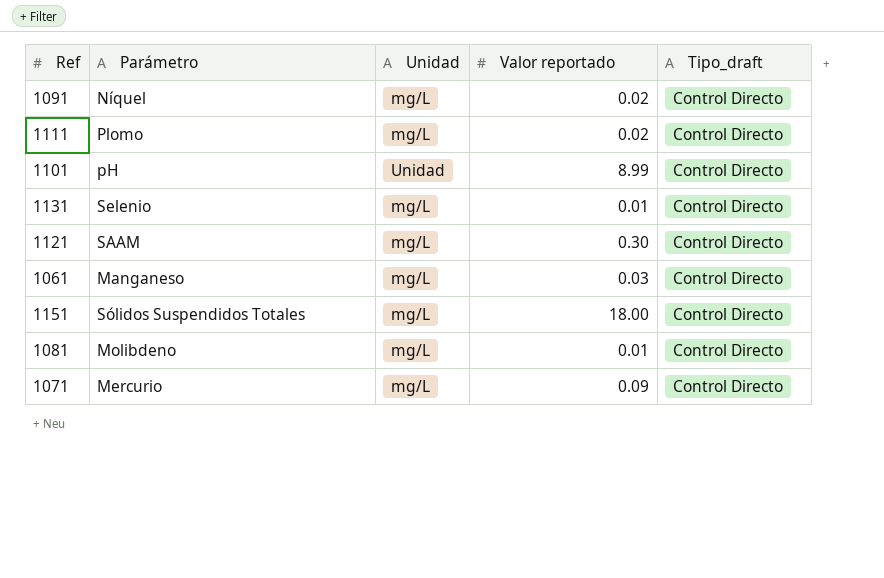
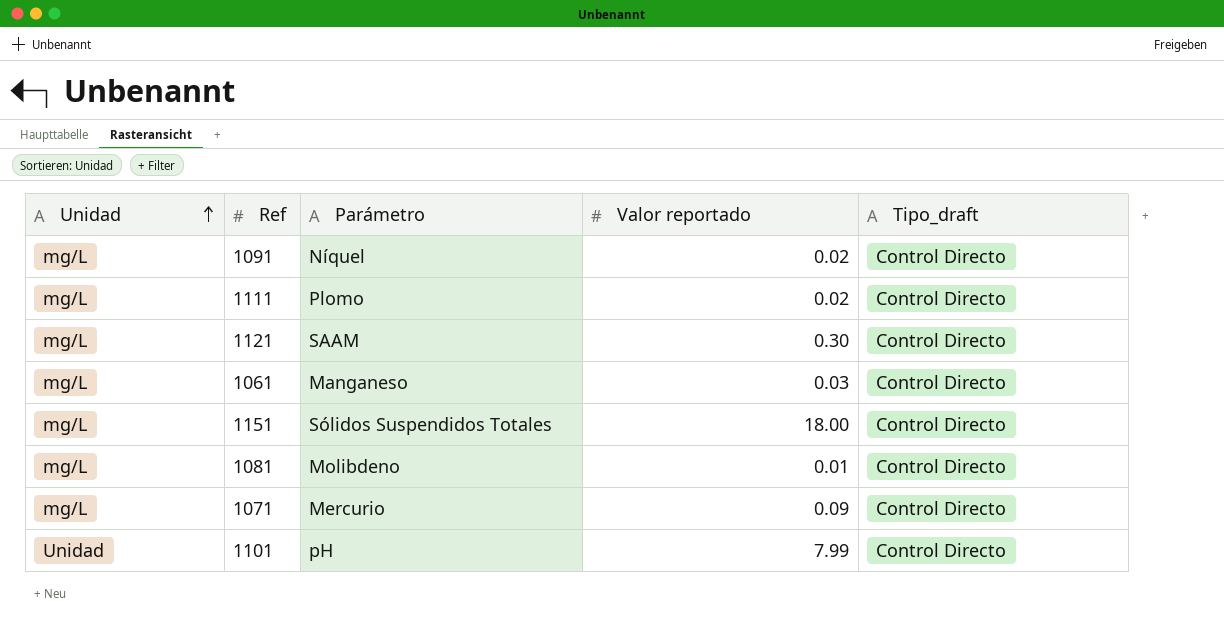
row order: none -> Unidad ascending
column Unidad | position: 3 -> 1
row 1131: Selenio | mg/L | 0.01 | Control Directo -> none
1101 | Valor reportado: 8.99 -> 7.99

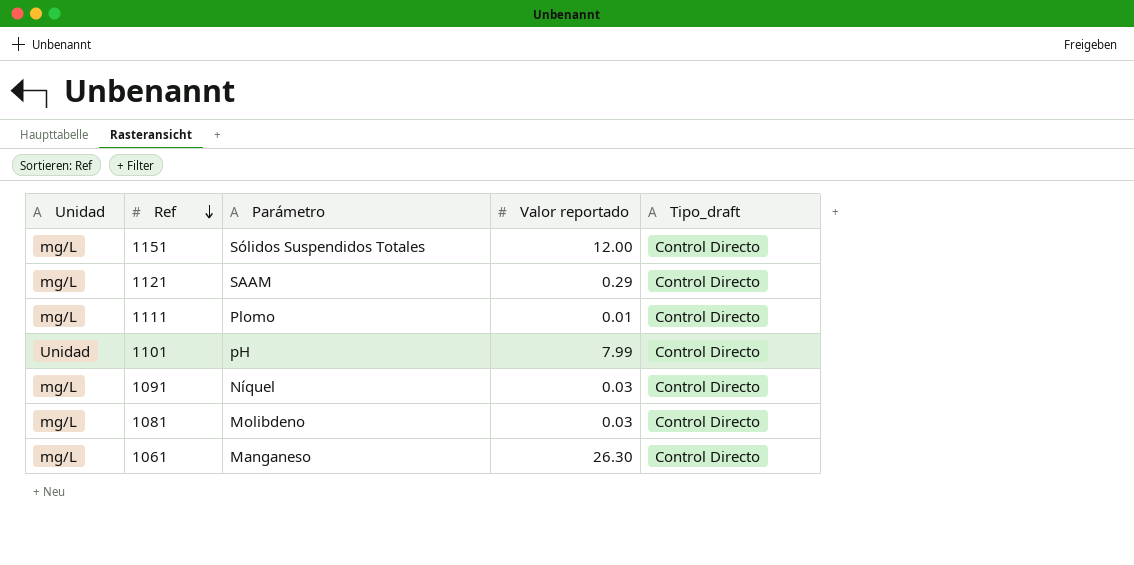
row order: Unidad ascending -> Ref descending
row 1071: mg/L | Mercurio | 0.09 | Control Directo -> none
1151 | Valor reportado: 18.00 -> 12.00
1121 | Valor reportado: 0.30 -> 0.29
1111 | Valor reportado: 0.02 -> 0.01
1091 | Valor reportado: 0.02 -> 0.03
1081 | Valor reportado: 0.01 -> 0.03
1061 | Valor reportado: 0.03 -> 26.30

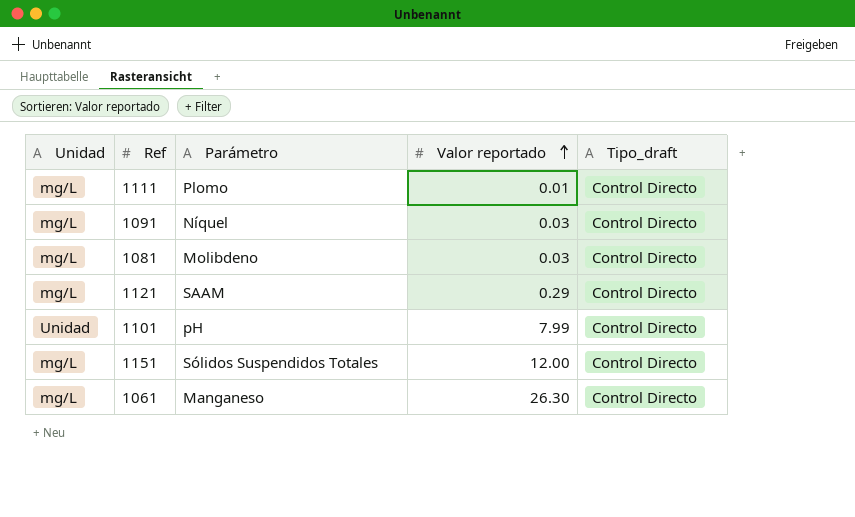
row order: Ref descending -> Valor reportado ascending

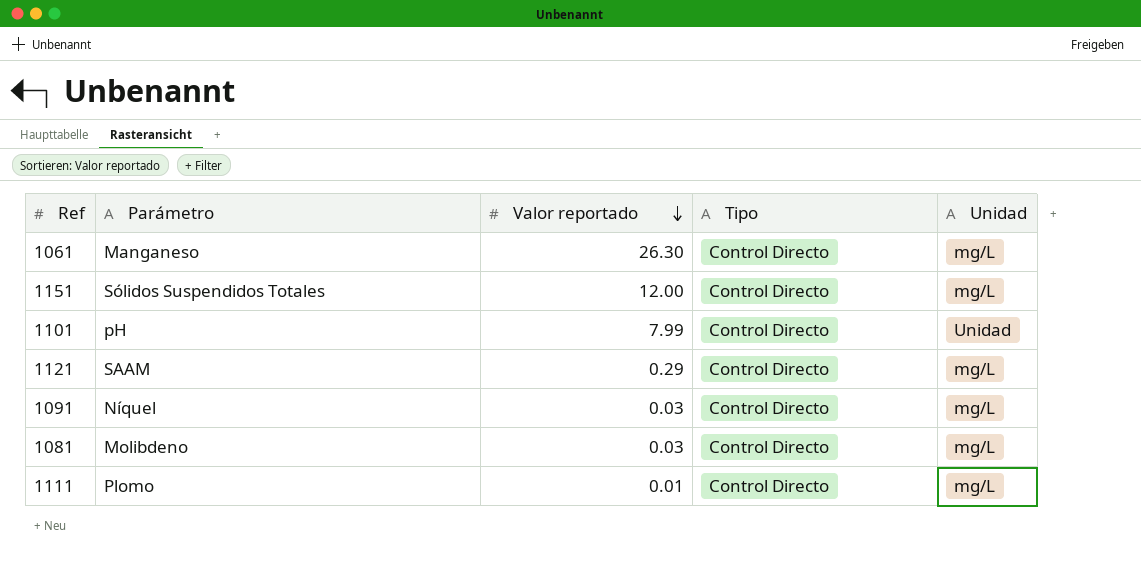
row order: Valor reportado ascending -> Valor reportado descending
column name: Tipo_draft -> Tipo
column Unidad | position: 1 -> 5

